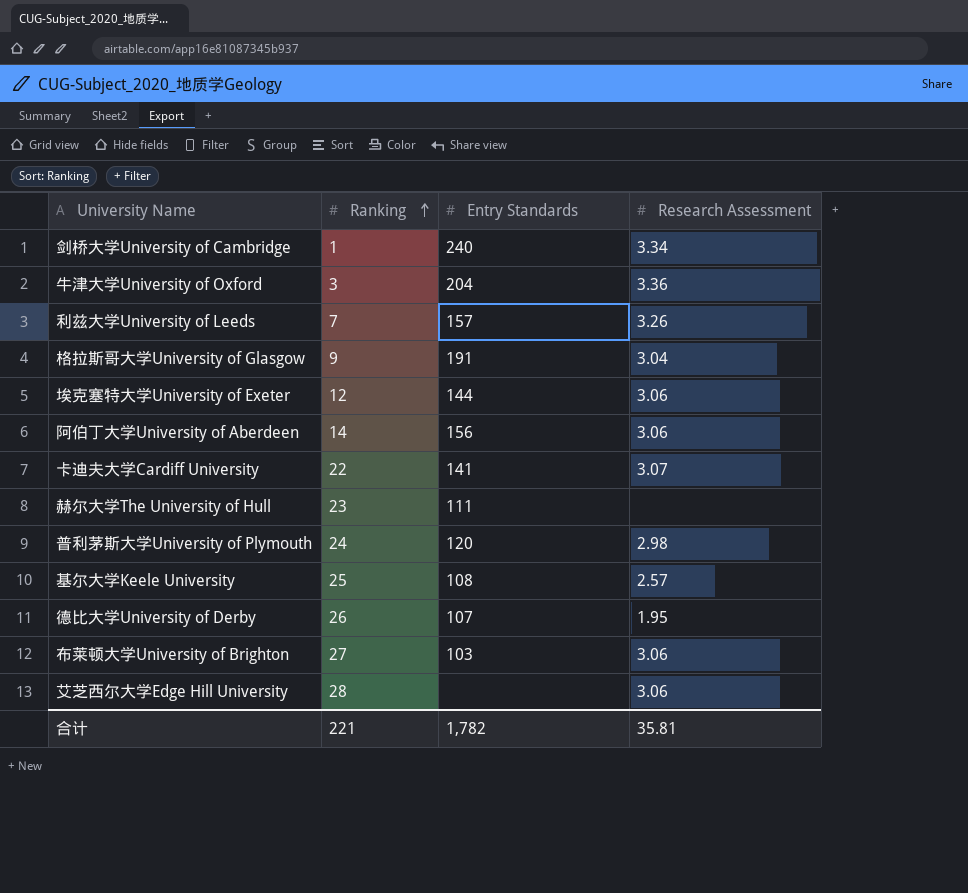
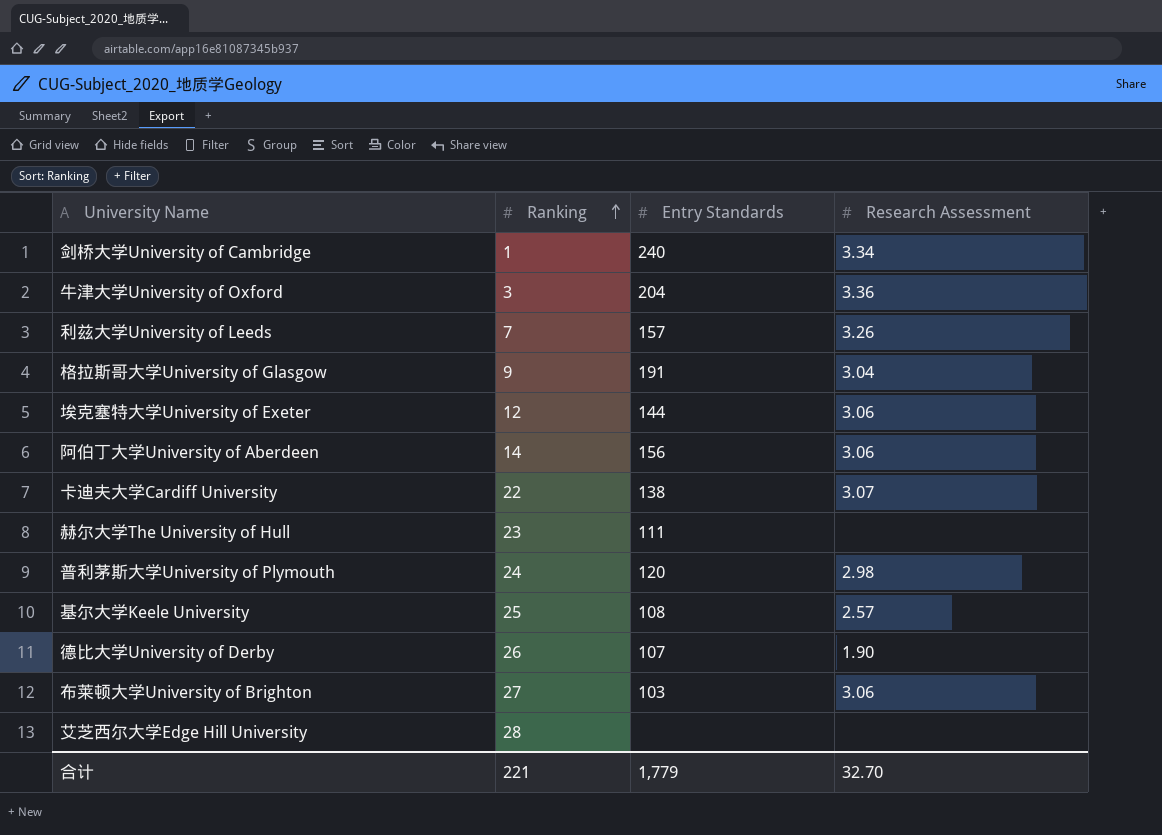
卡迪夫大学Cardiff University | Entry Standards: 141 -> 138
德比大学University of Derby | Research Assessment: 1.95 -> 1.90
艾芝西尔大学Edge Hill University | Research Assessment: 3.06 -> none
合计 | Entry Standards: 1,782 -> 1,779
合计 | Research Assessment: 35.81 -> 32.70

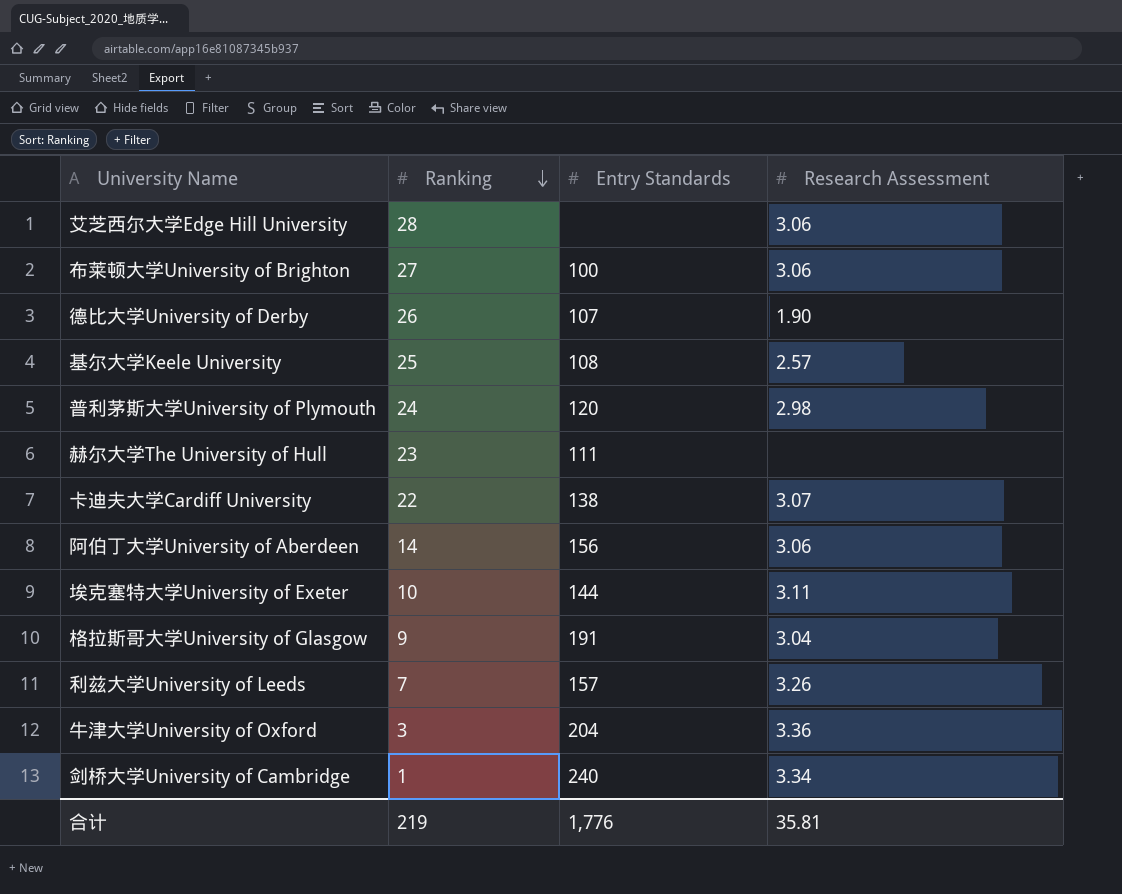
row order: Ranking ascending -> Ranking descending
艾芝西尔大学Edge Hill University | Research Assessment: none -> 3.06
布莱顿大学University of Brighton | Entry Standards: 103 -> 100
埃克塞特大学University of Exeter | Ranking: 12 -> 10
埃克塞特大学University of Exeter | Research Assessment: 3.06 -> 3.11
合计 | Ranking: 221 -> 219
合计 | Entry Standards: 1,779 -> 1,776
合计 | Research Assessment: 32.70 -> 35.81

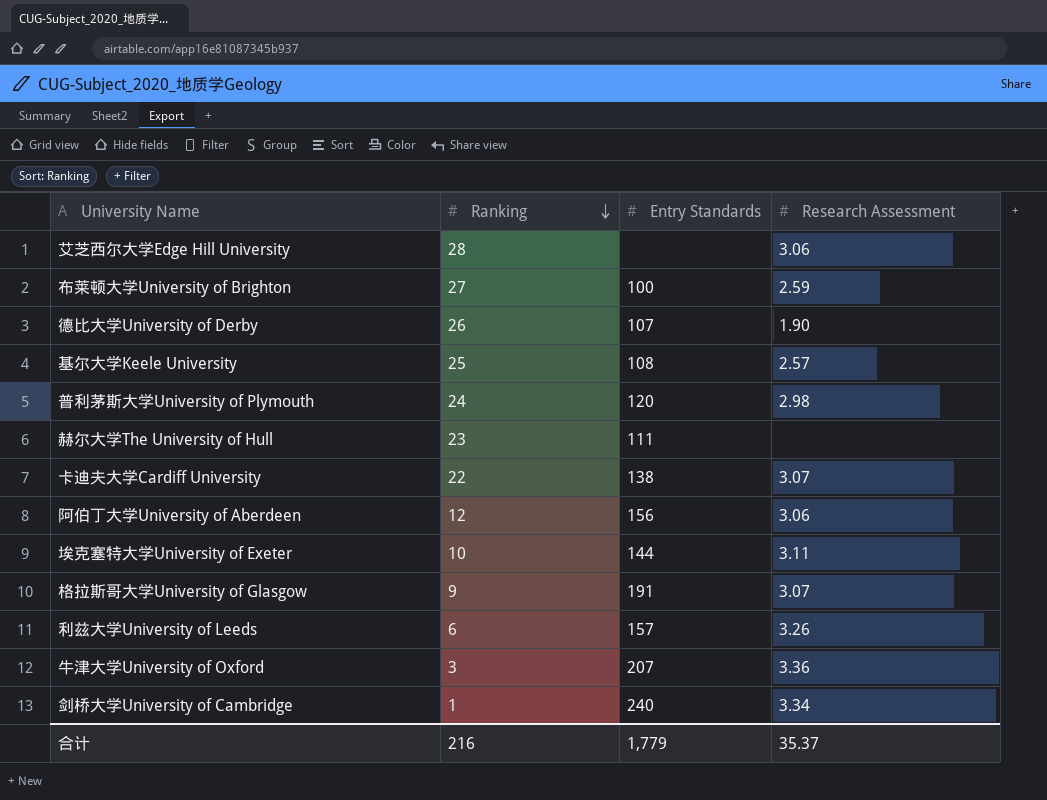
布莱顿大学University of Brighton | Research Assessment: 3.06 -> 2.59
阿伯丁大学University of Aberdeen | Ranking: 14 -> 12
格拉斯哥大学University of Glasgow | Research Assessment: 3.04 -> 3.07
利兹大学University of Leeds | Ranking: 7 -> 6
牛津大学University of Oxford | Entry Standards: 204 -> 207
合计 | Ranking: 219 -> 216
合计 | Entry Standards: 1,776 -> 1,779
合计 | Research Assessment: 35.81 -> 35.37

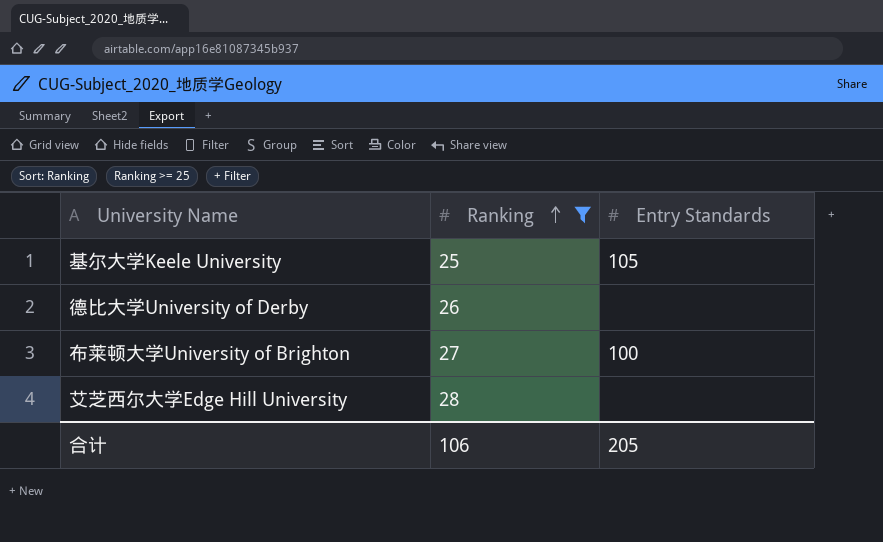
filter: none -> Ranking >= 25
row order: Ranking descending -> Ranking ascending
column Research Assessment | position: 4 -> none
基尔大学Keele University | Entry Standards: 108 -> 105
德比大学University of Derby | Entry Standards: 107 -> none
合计 | Ranking: 216 -> 106
合计 | Entry Standards: 1,779 -> 205

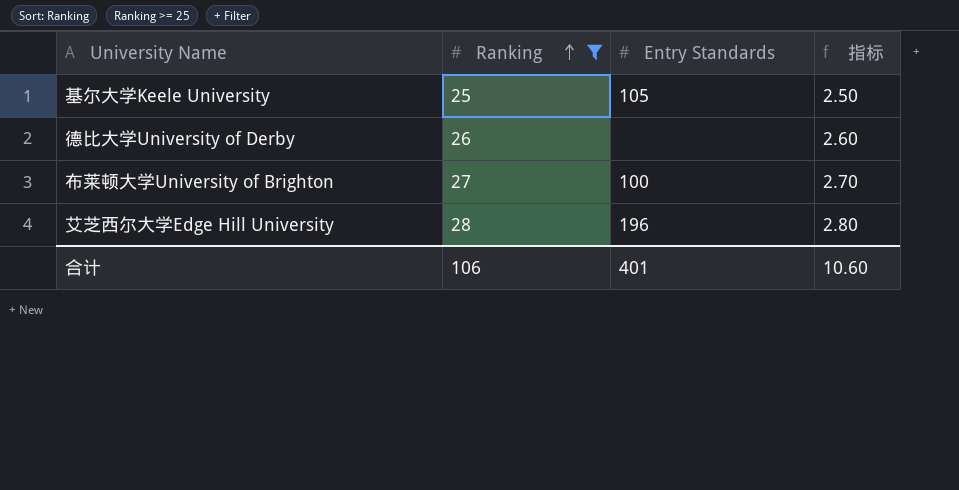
column 指标 | formula: none -> [Ranking] * 0.1
艾芝西尔大学Edge Hill University | Entry Standards: none -> 196
合计 | Entry Standards: 205 -> 401

